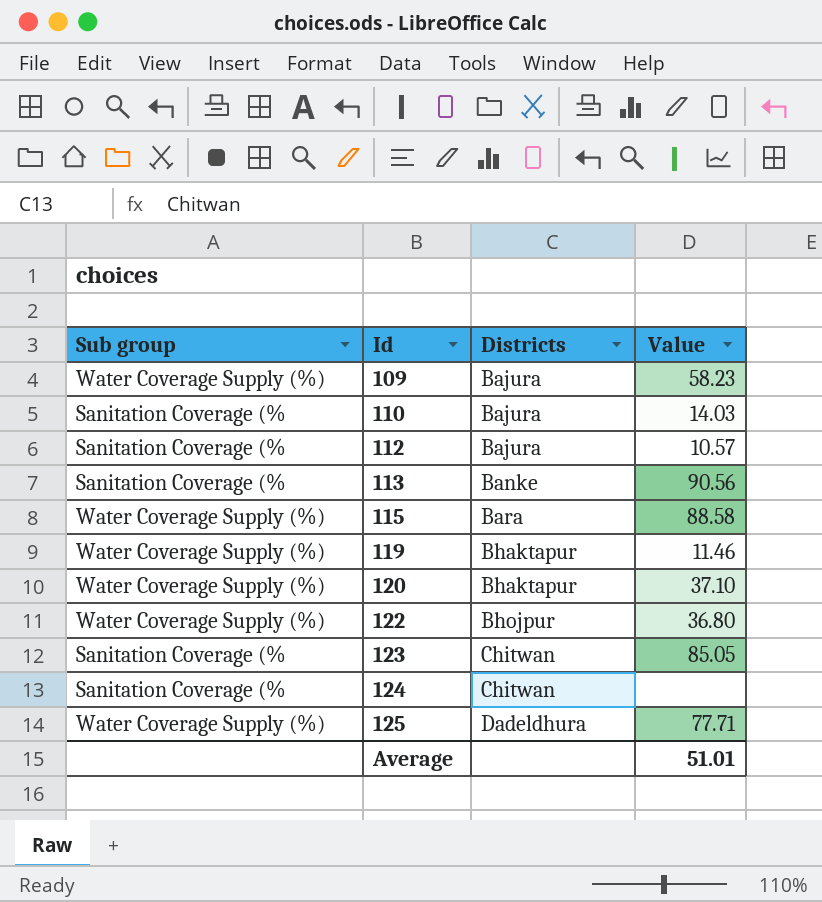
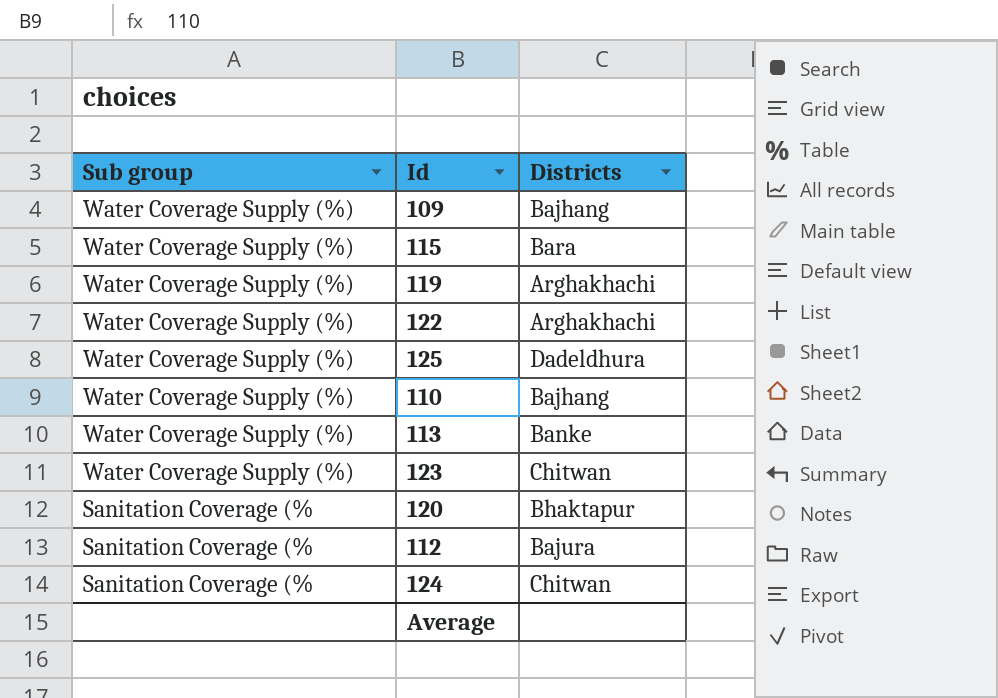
row order: Id ascending -> Sub group descending
column Value | position: 4 -> none
109 | Districts: Bajura -> Bajhang
119 | Districts: Bhaktapur -> Arghakhachi
122 | Districts: Bhojpur -> Arghakhachi
110 | Sub group: Sanitation Coverage (% -> Water Coverage Supply (%)
110 | Districts: Bajura -> Bajhang
113 | Sub group: Sanitation Coverage (% -> Water Coverage Supply (%)
123 | Sub group: Sanitation Coverage (% -> Water Coverage Supply (%)
120 | Sub group: Water Coverage Supply (%) -> Sanitation Coverage (%

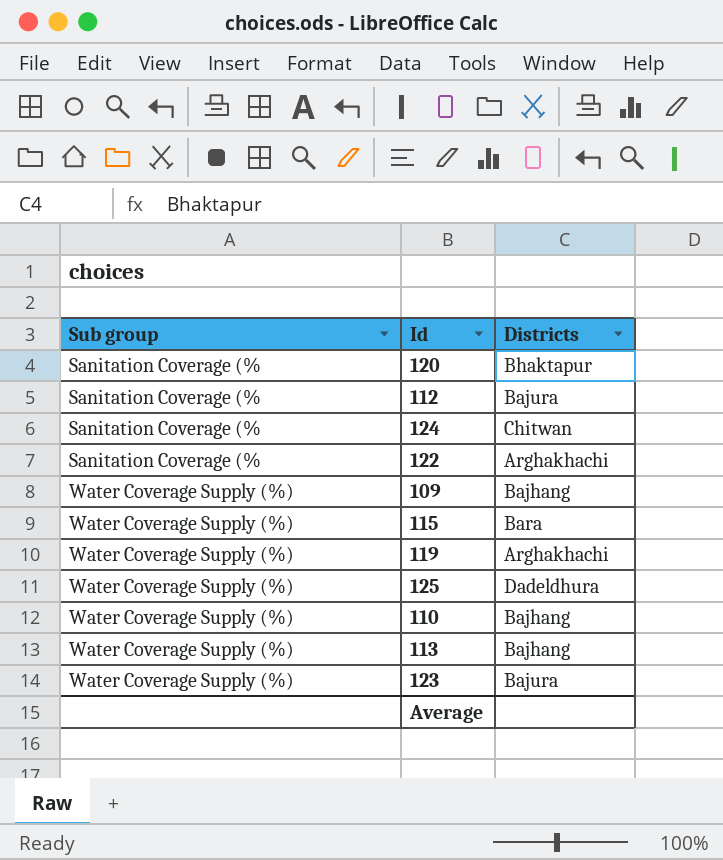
row order: Sub group descending -> Sub group ascending
122 | Sub group: Water Coverage Supply (%) -> Sanitation Coverage (%
113 | Districts: Banke -> Bajhang
123 | Districts: Chitwan -> Bajura

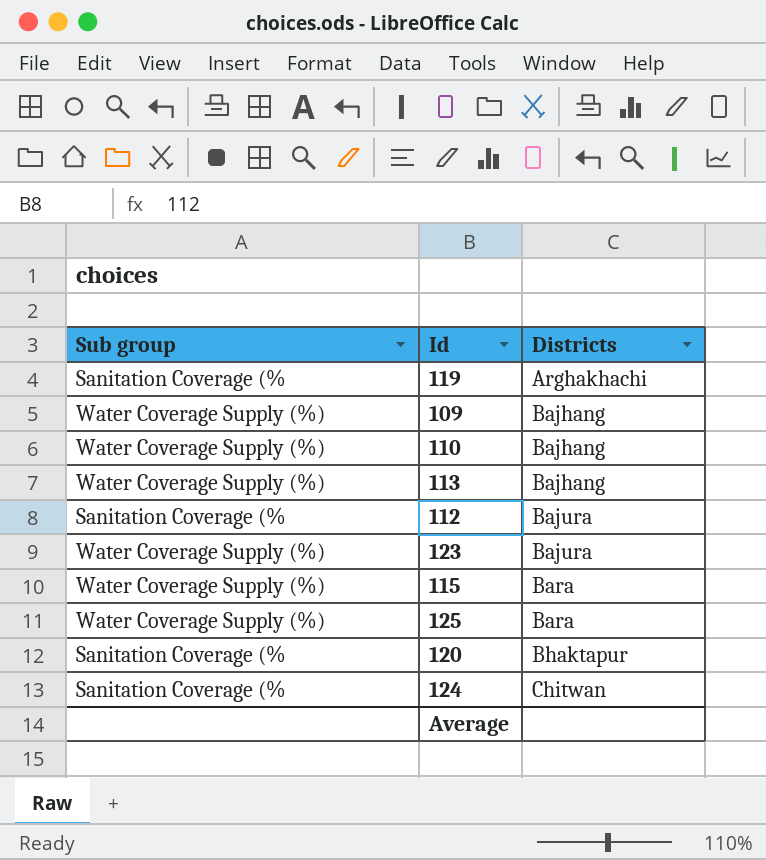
row order: Sub group ascending -> Districts ascending
row 122: Sanitation Coverage (% | Arghakhachi -> none
119 | Sub group: Water Coverage Supply (%) -> Sanitation Coverage (%
125 | Districts: Dadeldhura -> Bara

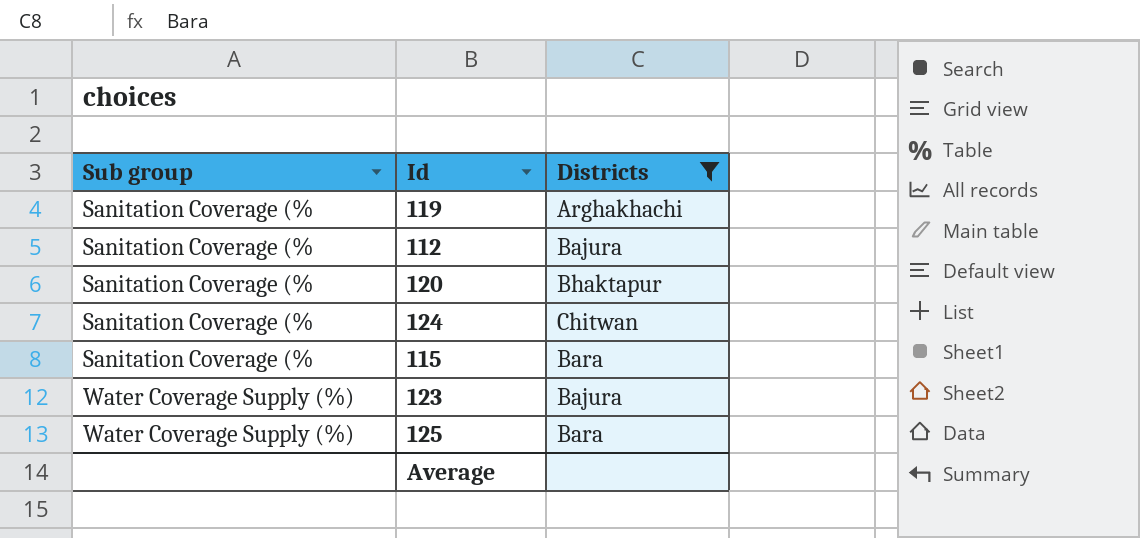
filter: none -> Districts != Bajhang
row order: Districts ascending -> Sub group ascending
115 | Sub group: Water Coverage Supply (%) -> Sanitation Coverage (%

